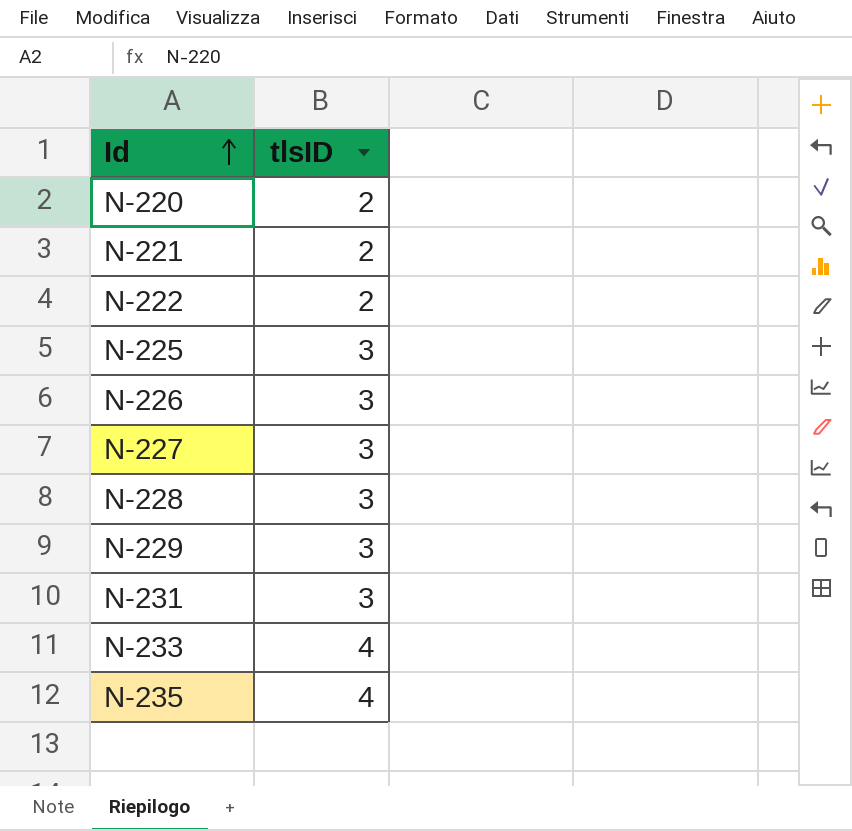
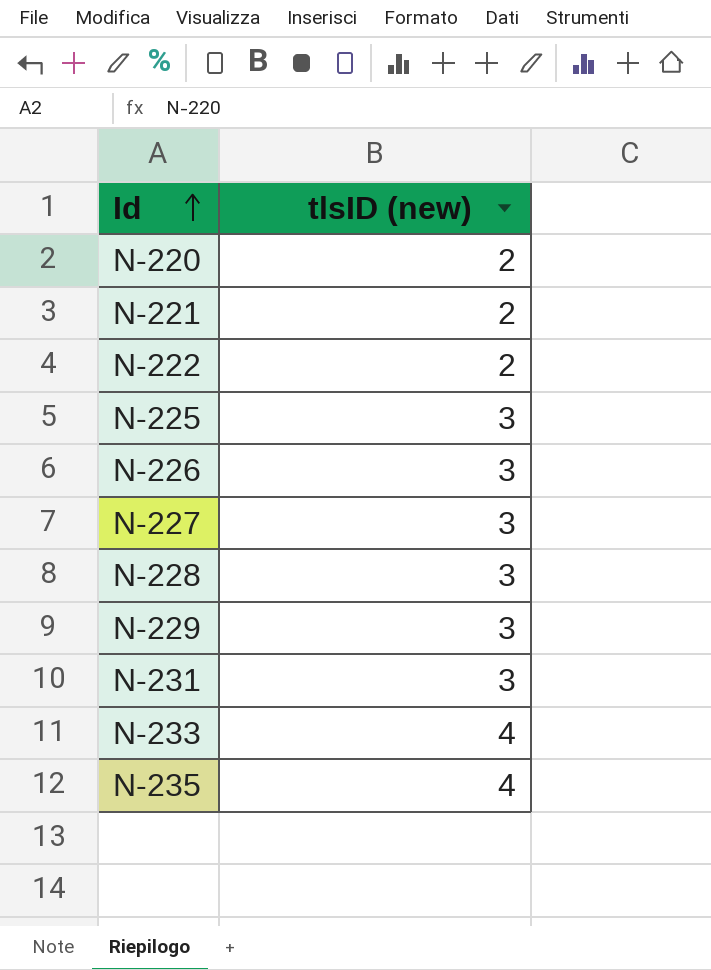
column name: tlsID -> tlsID (new)

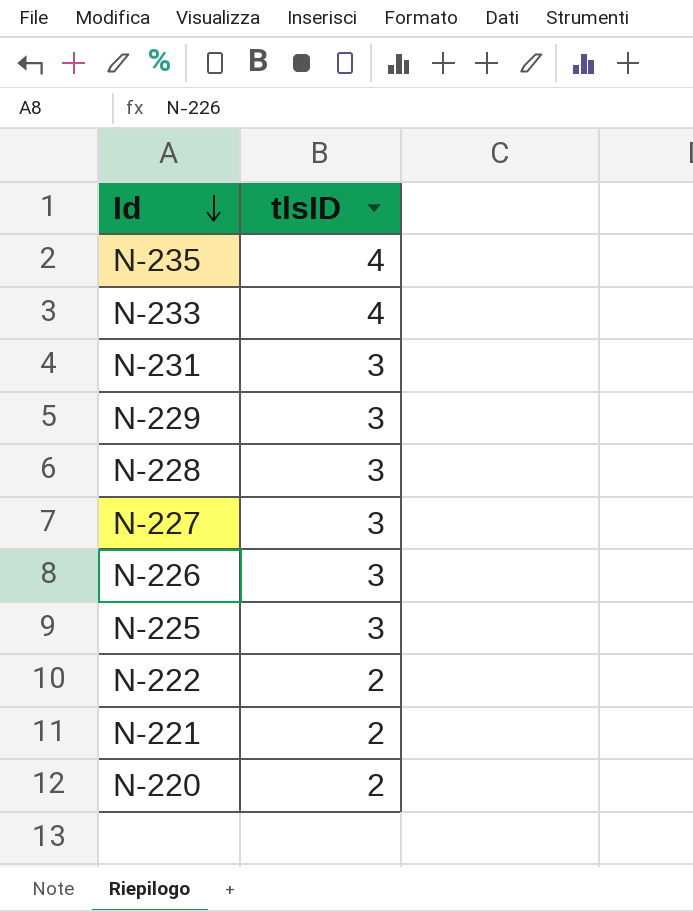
row order: Id ascending -> Id descending
column name: tlsID (new) -> tlsID

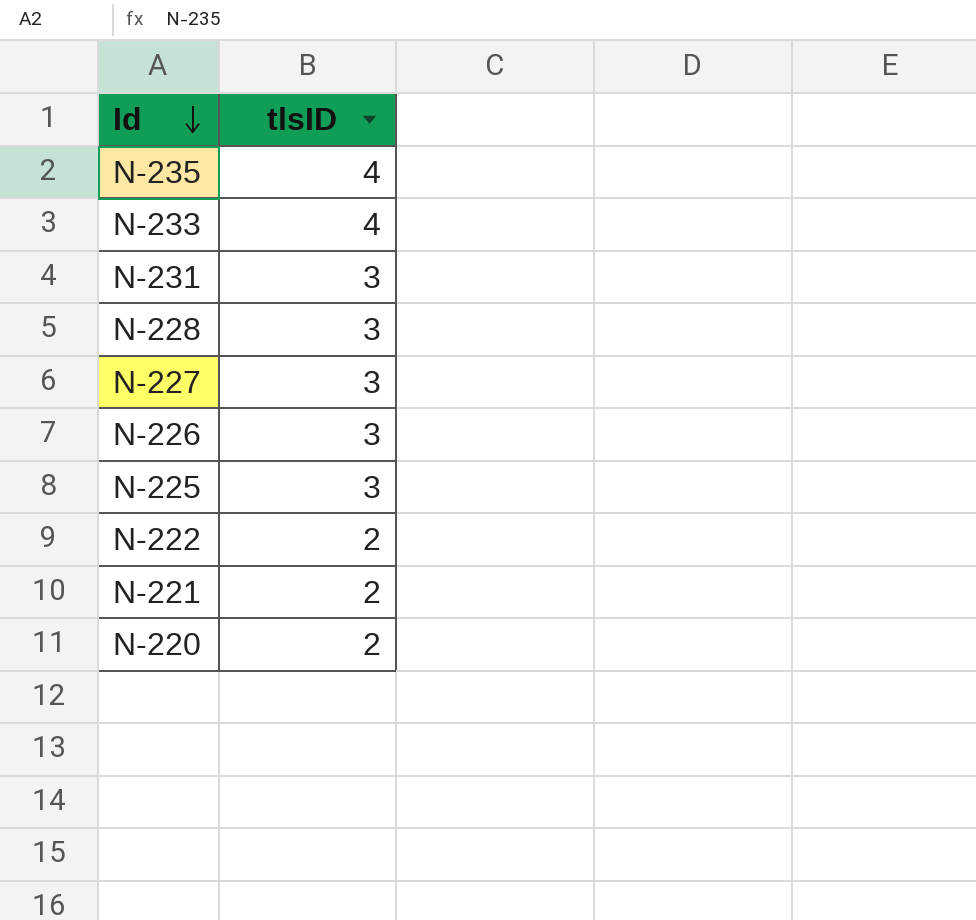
row N-229: 3 -> none

